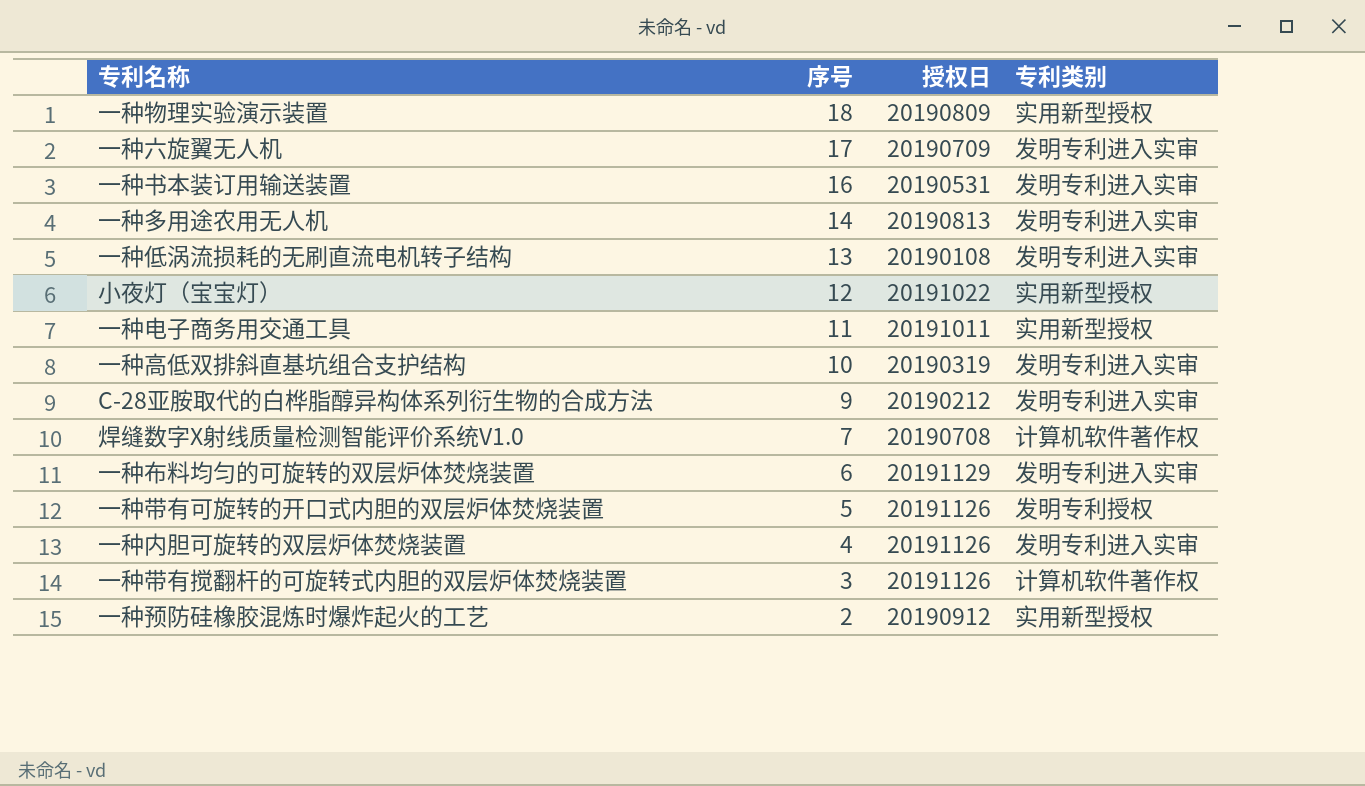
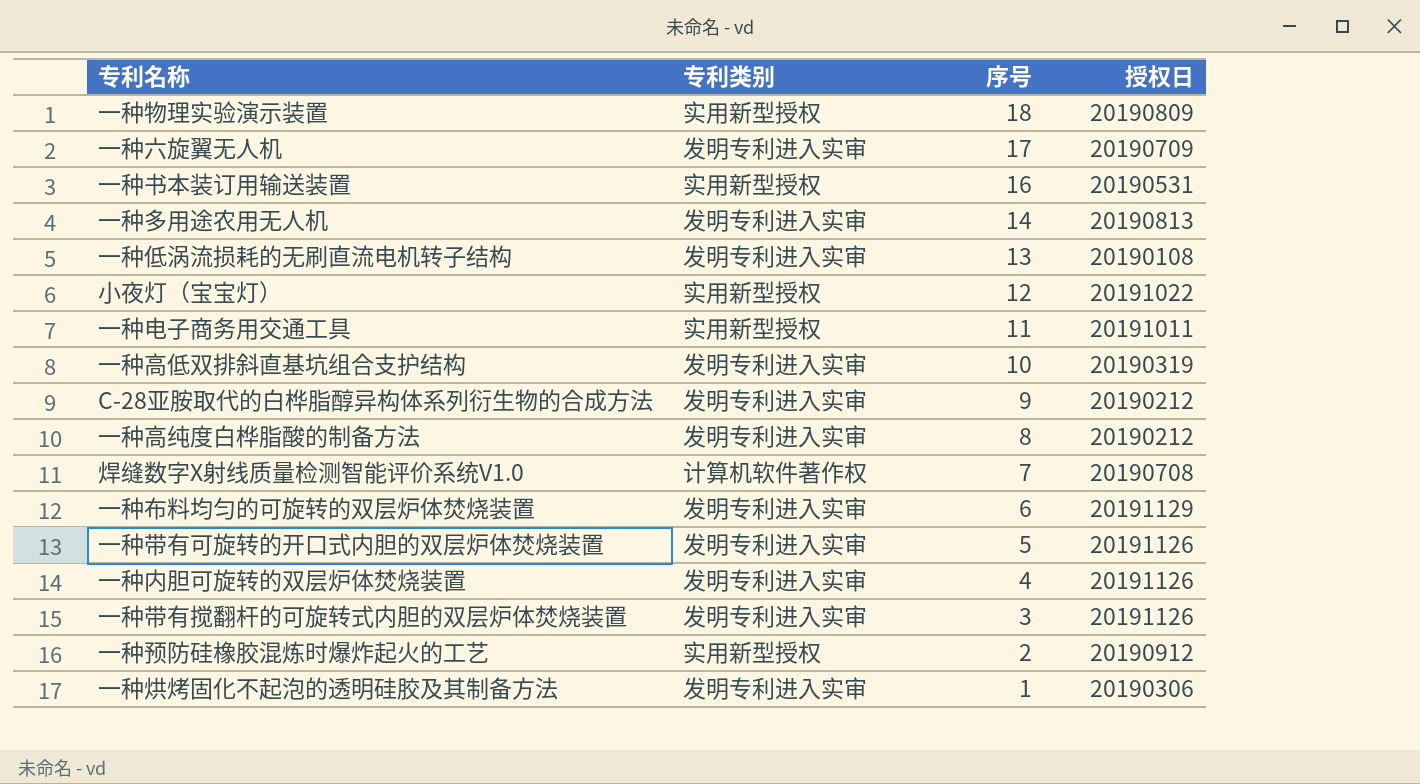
column 专利类别 | position: 4 -> 2
一种书本装订用输送装置 | 专利类别: 发明专利进入实审 -> 实用新型授权
row 一种高纯度白桦脂酸的制备方法: none -> 发明专利进入实审 | 8 | 20190212
一种带有可旋转的开口式内胆的双层炉体焚烧装置 | 专利类别: 发明专利授权 -> 发明专利进入实审
一种带有搅翻杆的可旋转式内胆的双层炉体焚烧装置 | 专利类别: 计算机软件著作权 -> 发明专利进入实审
row 一种烘烤固化不起泡的透明硅胶及其制备方法: none -> 发明专利进入实审 | 1 | 20190306

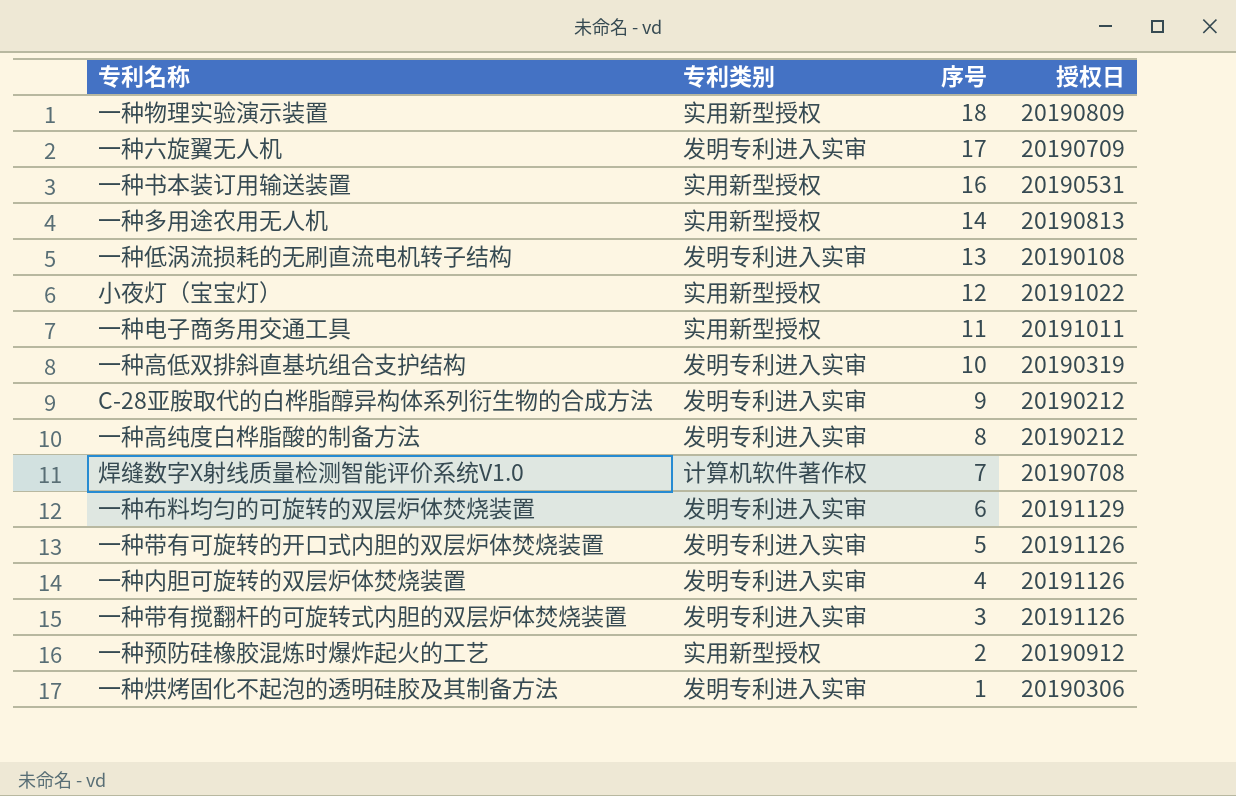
一种多用途农用无人机 | 专利类别: 发明专利进入实审 -> 实用新型授权

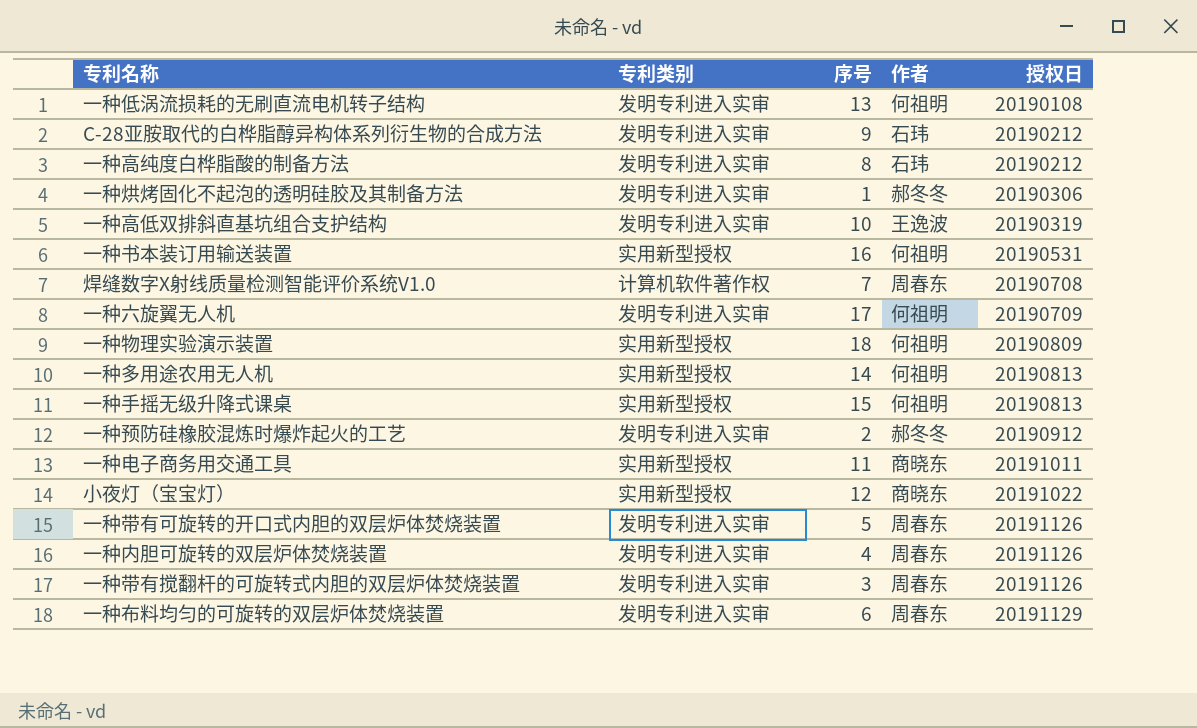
row order: 序号 descending -> 授权日 ascending
column 作者 | position: none -> 4
row 一种手摇无级升降式课桌: none -> 实用新型授权 | 15 | 何祖明 | 20190813
一种预防硅橡胶混炼时爆炸起火的工艺 | 专利类别: 实用新型授权 -> 发明专利进入实审

